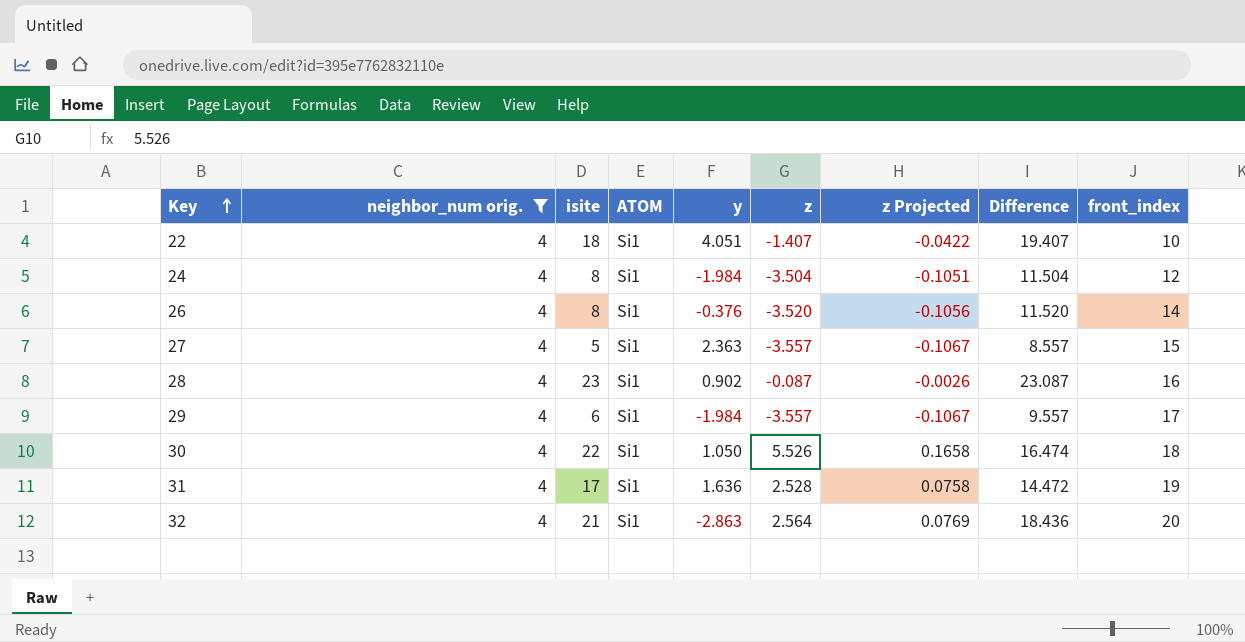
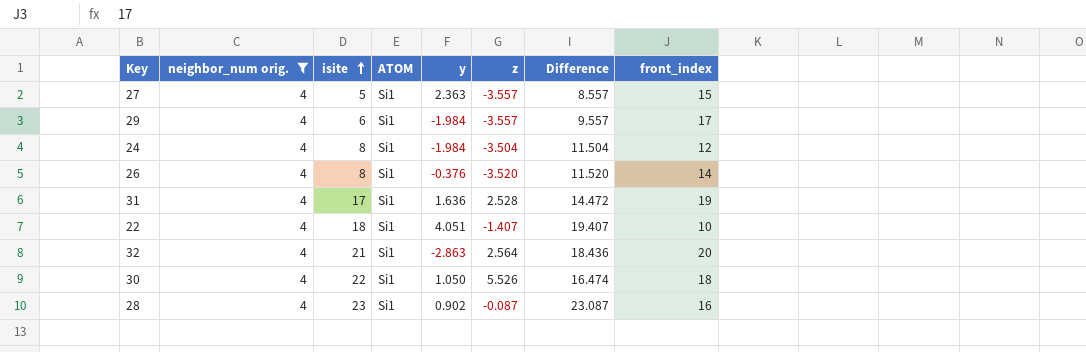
row order: Key ascending -> isite ascending
column z Projected | formula: [z] * 0.03 -> none

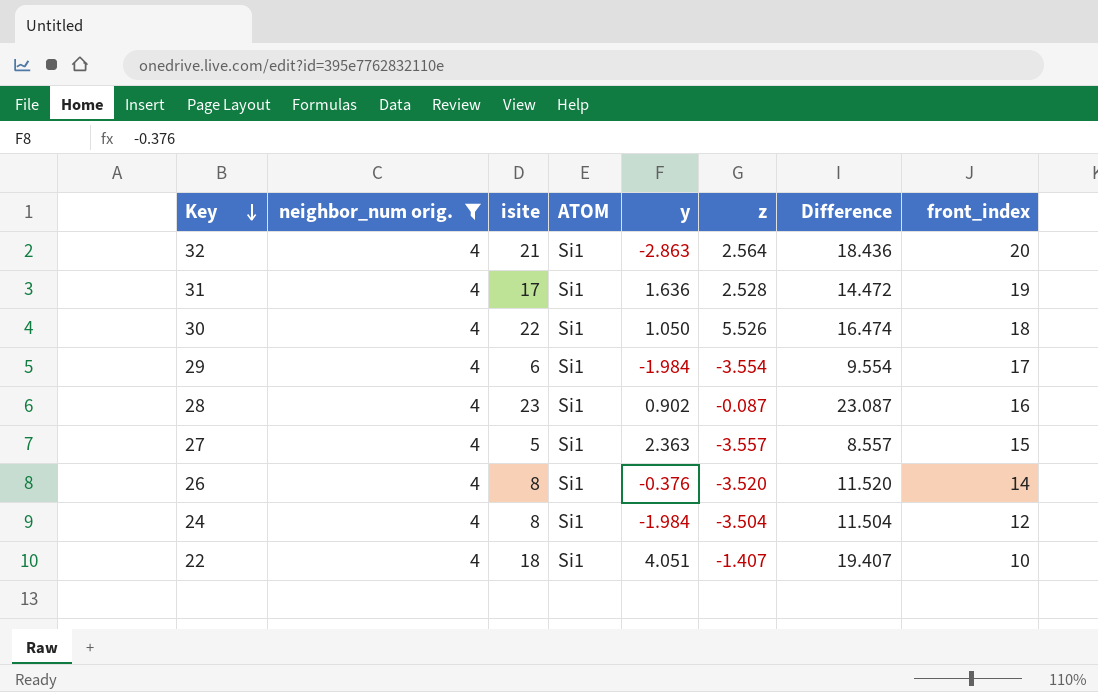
row order: isite ascending -> Key descending
29 | z: -3.557 -> -3.554
29 | Difference: 9.557 -> 9.554

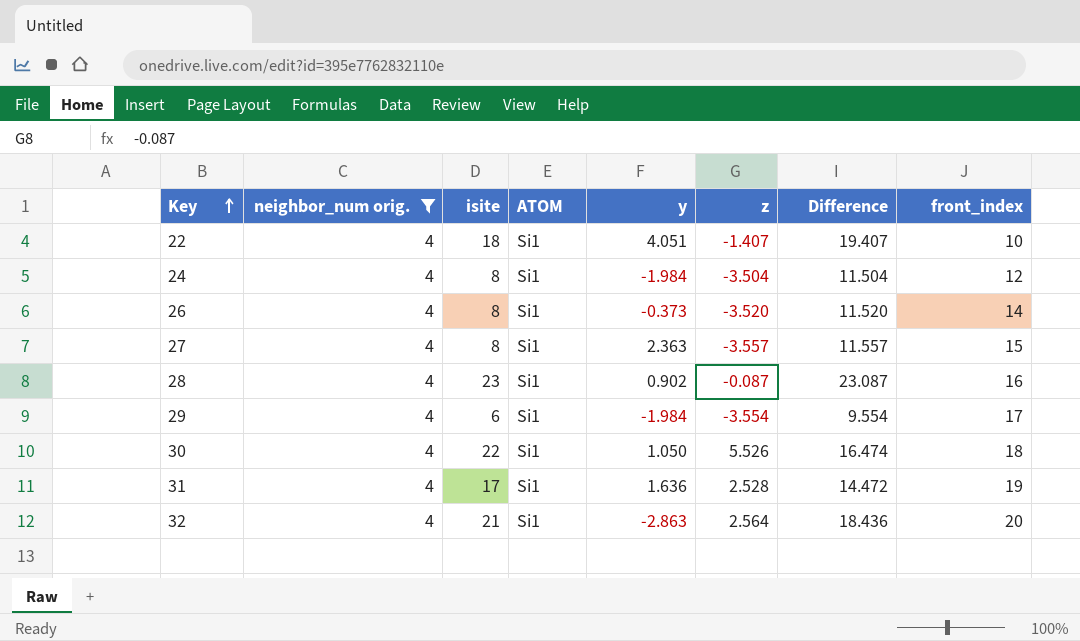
row order: Key descending -> Key ascending
26 | y: -0.376 -> -0.373
27 | isite: 5 -> 8
27 | Difference: 8.557 -> 11.557

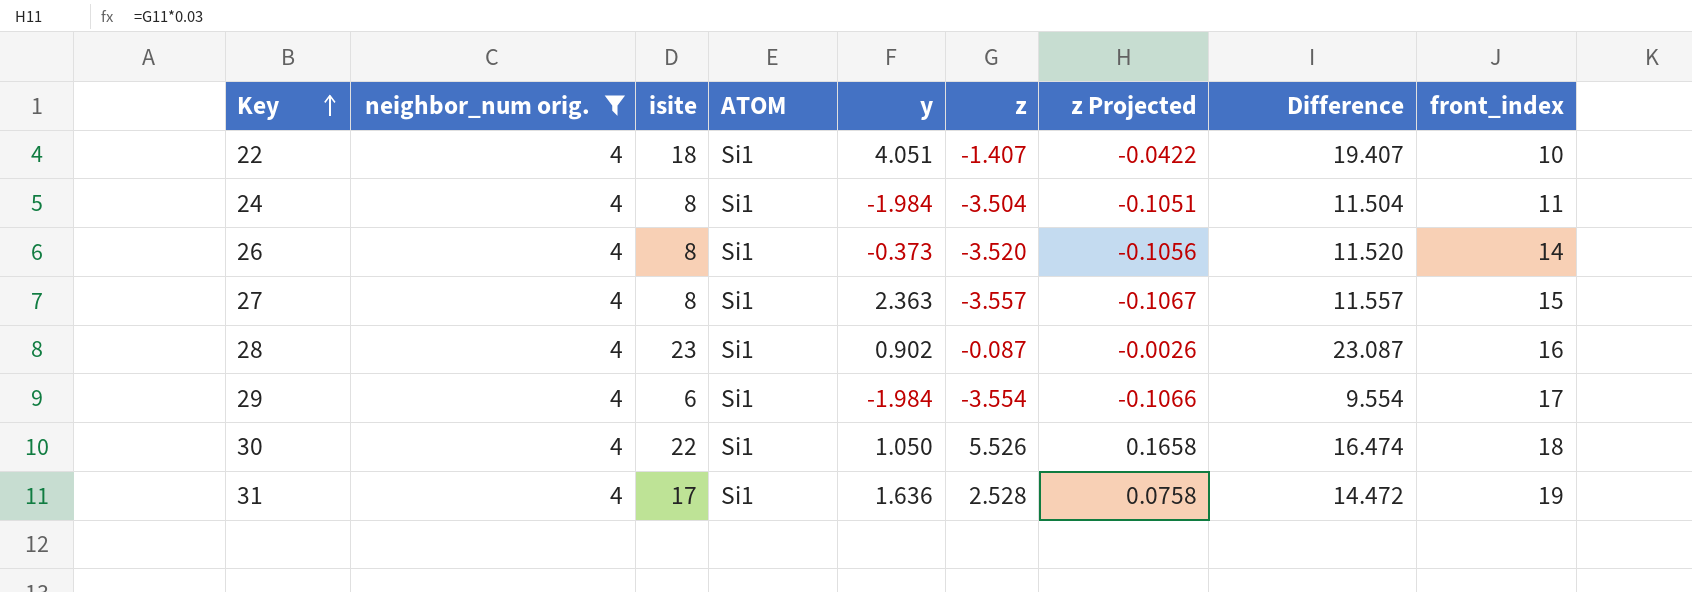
column z Projected | formula: none -> [z] * 0.03
row 32: 4 | 21 | Si1 | -2.863 | 2.564 | 18.436 | 20 -> none
24 | front_index: 12 -> 11

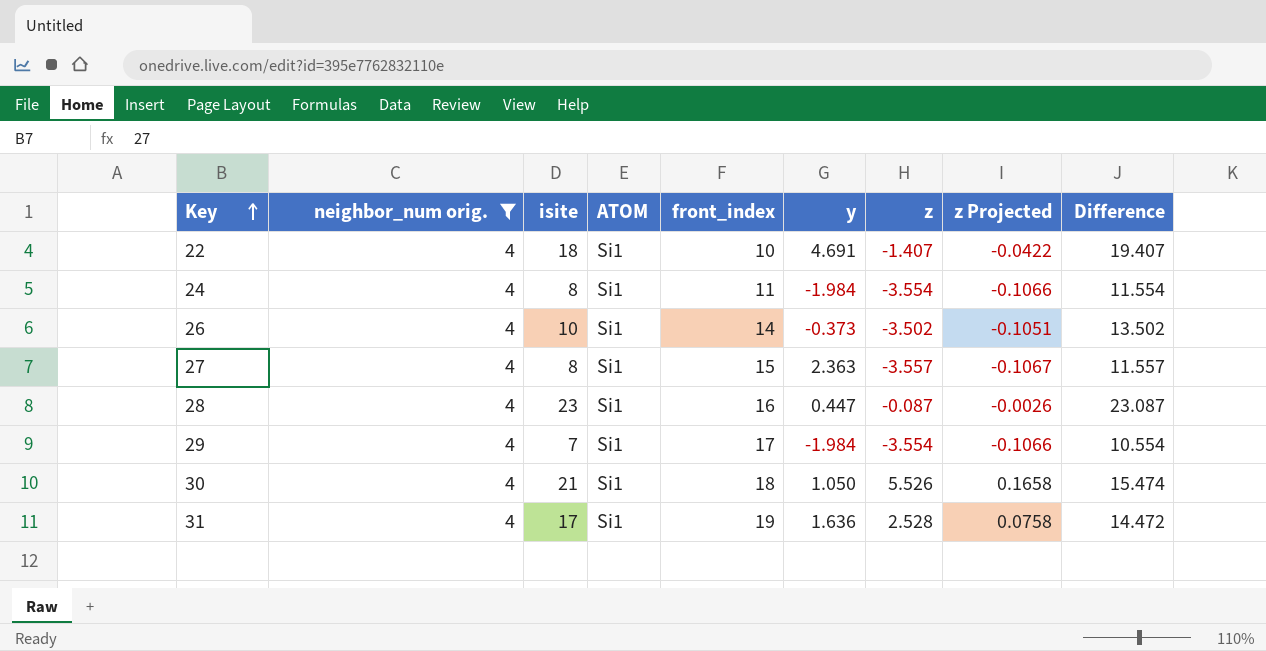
column front_index | position: 9 -> 5
22 | y: 4.051 -> 4.691
24 | z: -3.504 -> -3.554
24 | z Projected: -0.1051 -> -0.1066
24 | Difference: 11.504 -> 11.554
26 | isite: 8 -> 10
26 | z: -3.520 -> -3.502
26 | z Projected: -0.1056 -> -0.1051
26 | Difference: 11.520 -> 13.502
28 | y: 0.902 -> 0.447
29 | isite: 6 -> 7
29 | Difference: 9.554 -> 10.554
30 | isite: 22 -> 21
30 | Difference: 16.474 -> 15.474

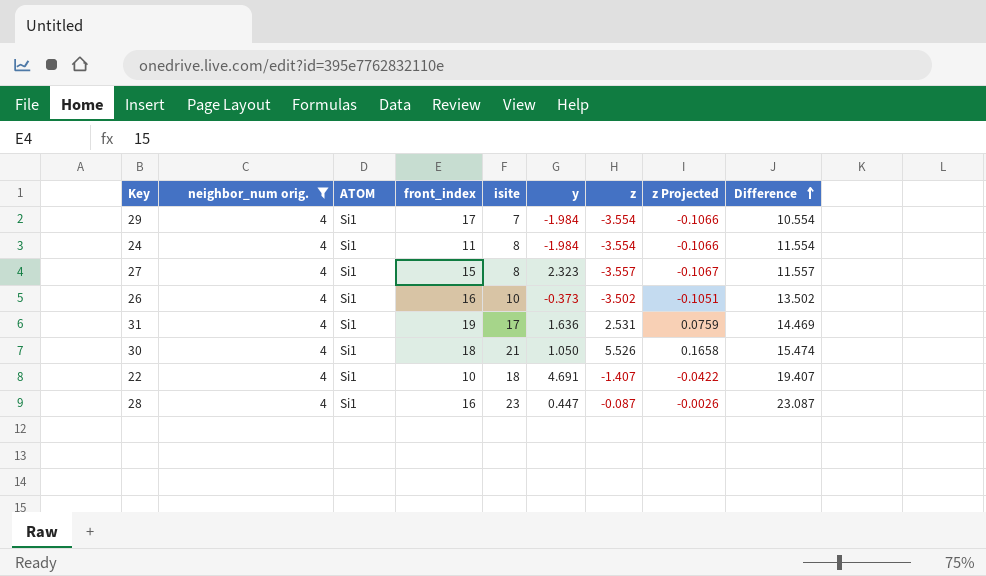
row order: Key ascending -> Difference ascending
column isite | position: 3 -> 5
27 | y: 2.363 -> 2.323
26 | front_index: 14 -> 16
31 | z: 2.528 -> 2.531
31 | z Projected: 0.0758 -> 0.0759
31 | Difference: 14.472 -> 14.469

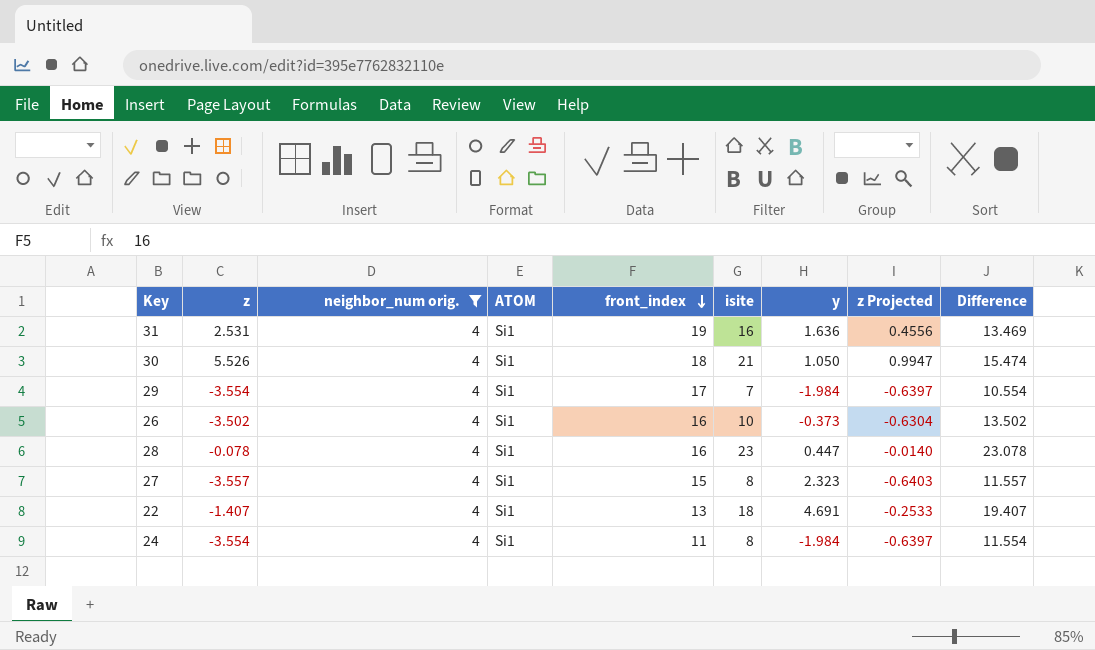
row order: Difference ascending -> front_index descending
column z | position: 7 -> 2
column z Projected | formula: [z] * 0.03 -> [z] * 0.18
31 | isite: 17 -> 16
31 | Difference: 14.469 -> 13.469
28 | z: -0.087 -> -0.078
28 | Difference: 23.087 -> 23.078
22 | front_index: 10 -> 13

